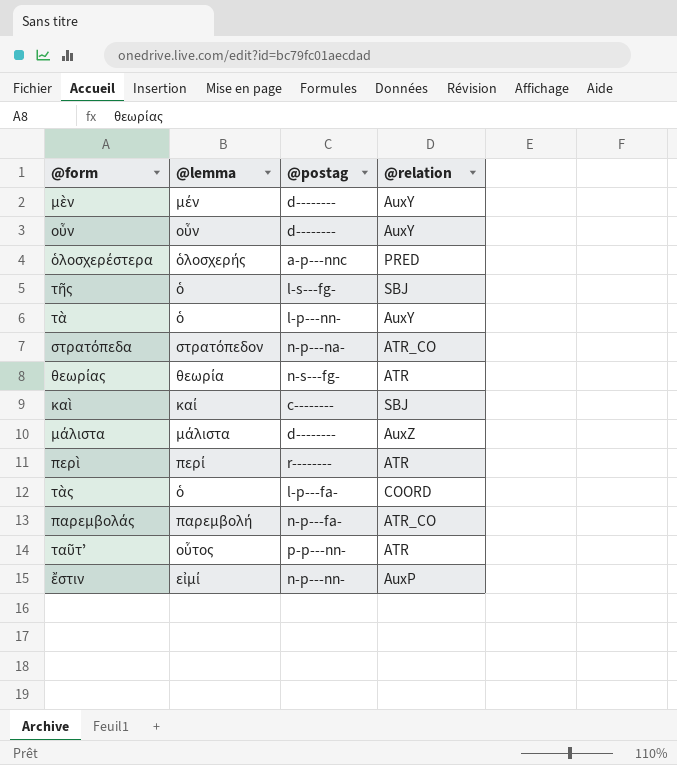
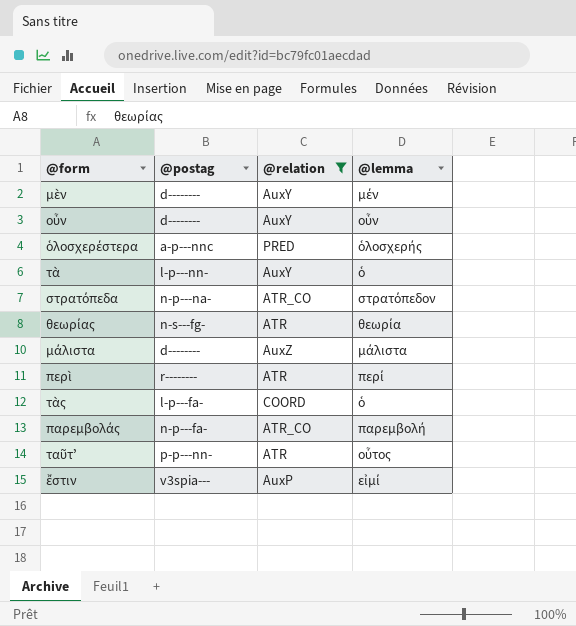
filter: none -> @relation != SBJ
column @lemma | position: 2 -> 4
ἔστιν | @postag: n-p---nn- -> v3spia---

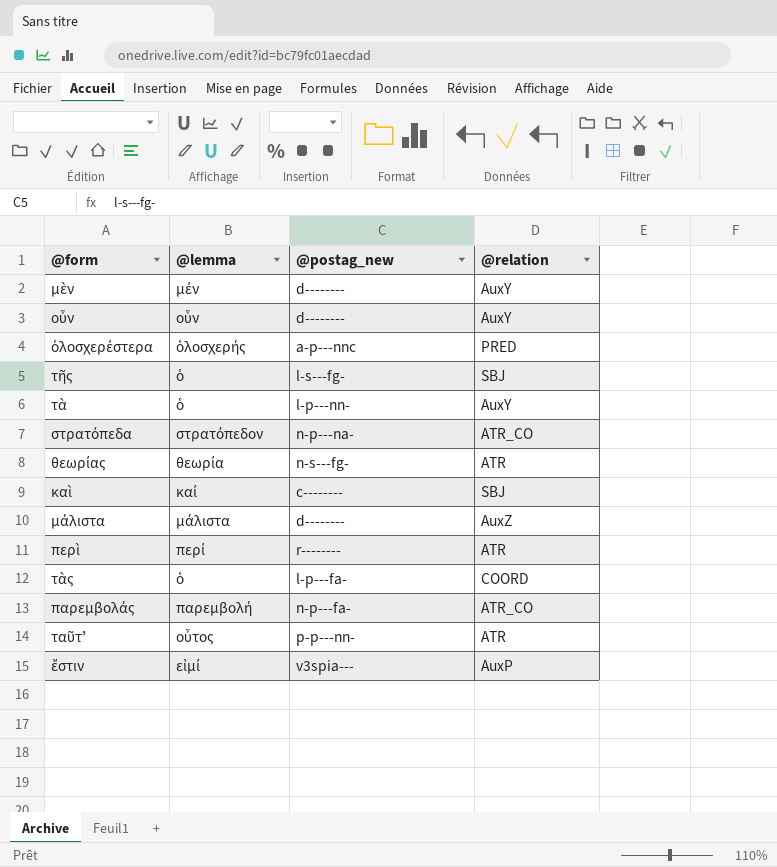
filter: @relation != SBJ -> none
column @lemma | position: 4 -> 2
column name: @postag -> @postag_new

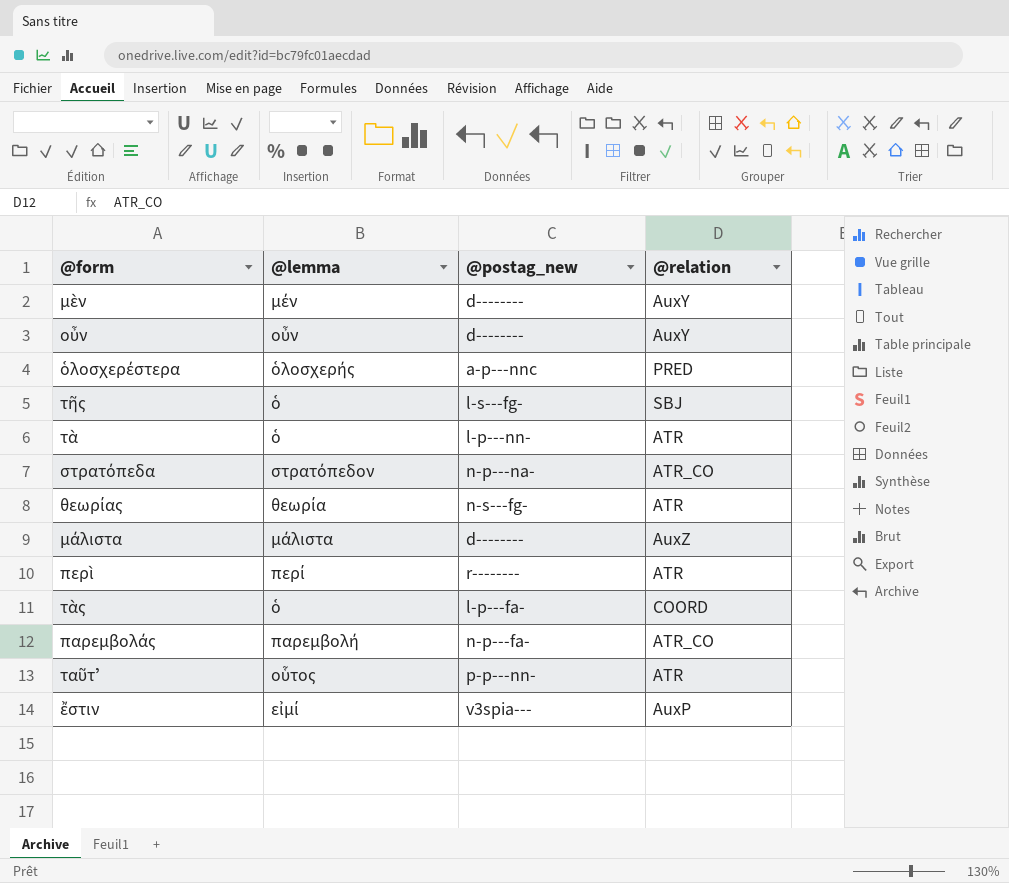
row καὶ: καί | c-------- | SBJ -> none
τὰ | @relation: AuxY -> ATR

